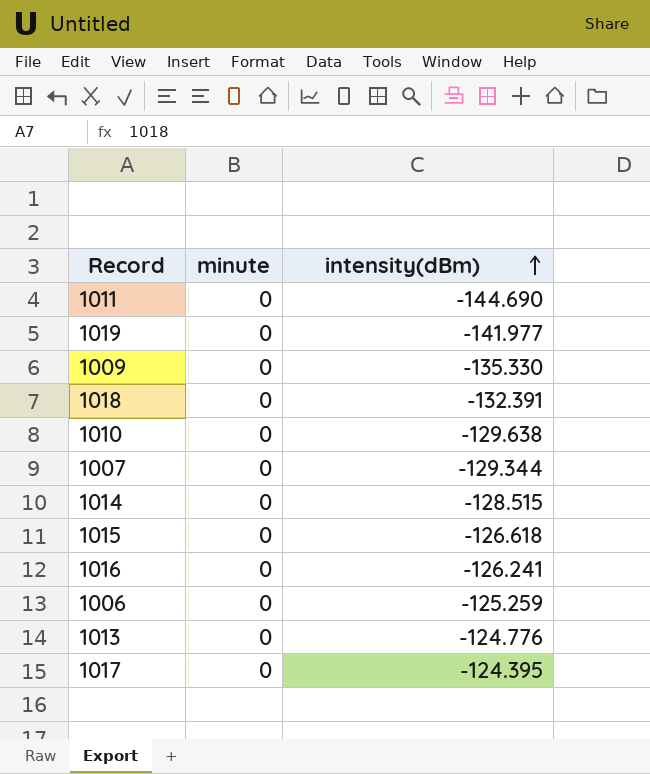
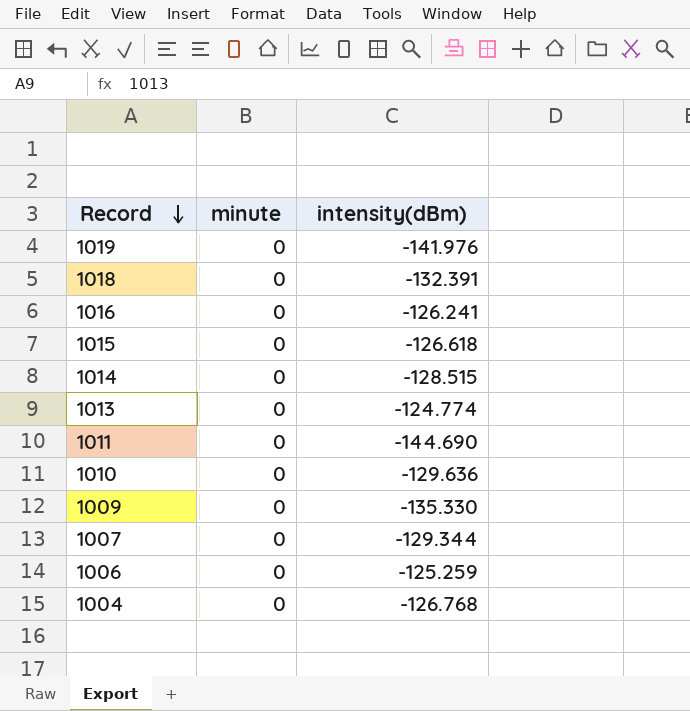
row order: intensity(dBm) ascending -> Record descending
row 1017: 0 | -124.395 -> none
1019 | intensity(dBm): -141.977 -> -141.976
1013 | intensity(dBm): -124.776 -> -124.774
1010 | intensity(dBm): -129.638 -> -129.636
row 1004: none -> 0 | -126.768

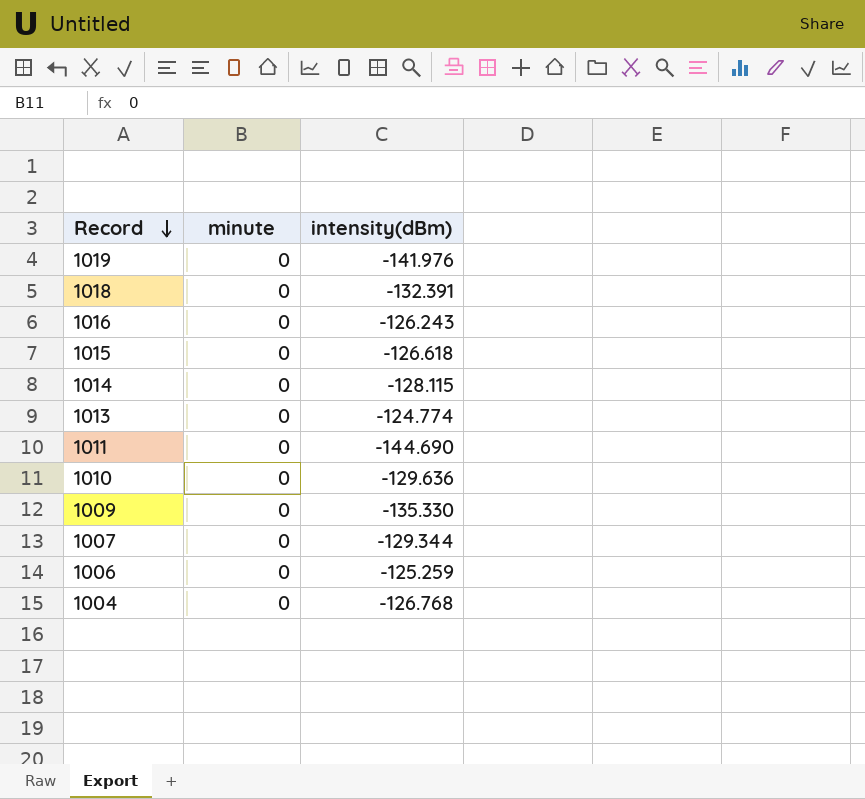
1016 | intensity(dBm): -126.241 -> -126.243
1014 | intensity(dBm): -128.515 -> -128.115

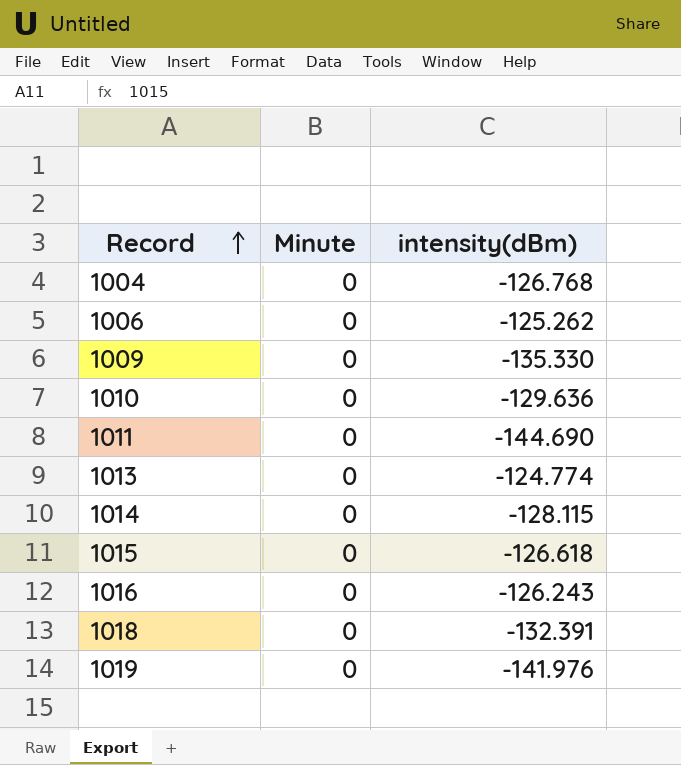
row order: Record descending -> Record ascending
column name: minute -> Minute
row 1007: 0 | -129.344 -> none
1006 | intensity(dBm): -125.259 -> -125.262

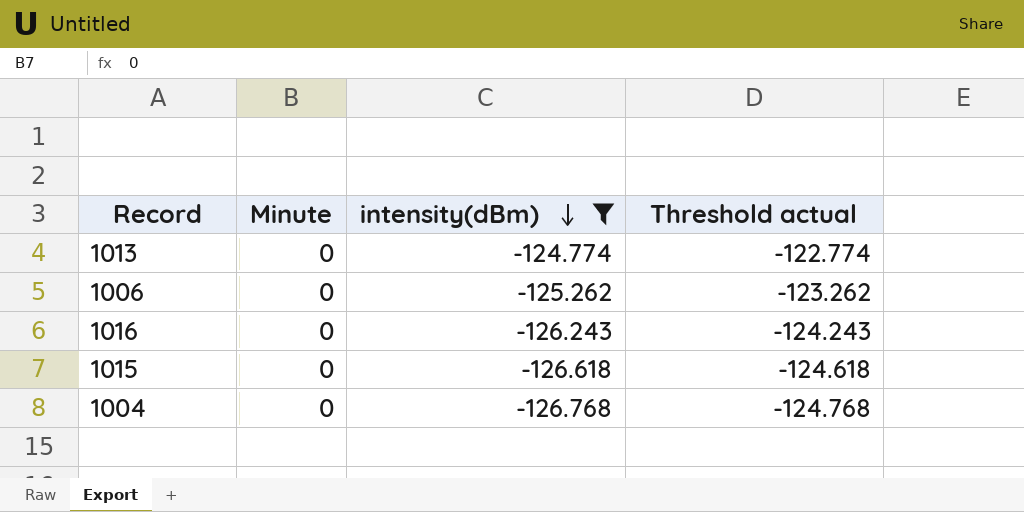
filter: none -> intensity(dBm) >= -126.768
row order: Record ascending -> intensity(dBm) descending
column Threshold actual | formula: none -> [intensity(dBm)] + 2

